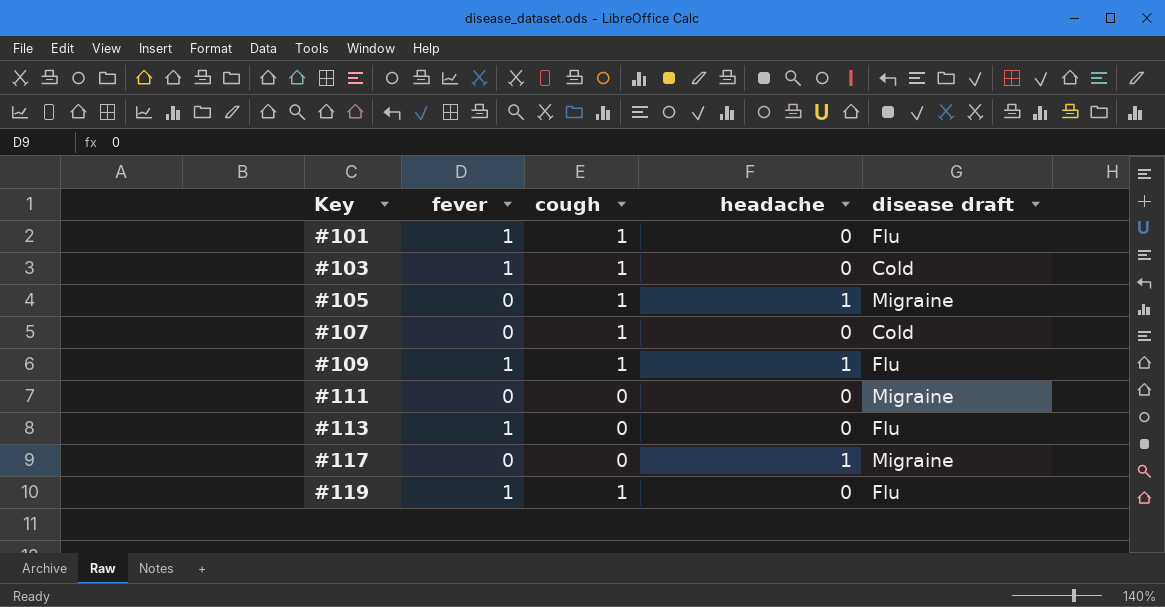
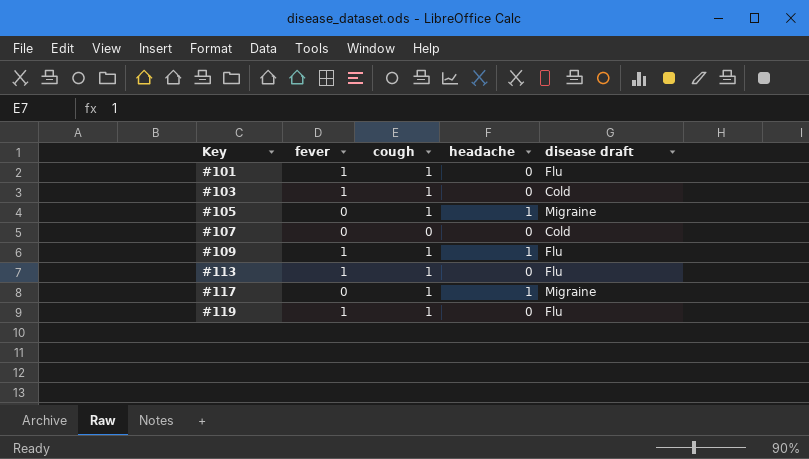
row #111: 0 | 0 | 0 | Migraine -> none
#107 | cough: 1 -> 0
#113 | cough: 0 -> 1
#117 | cough: 0 -> 1

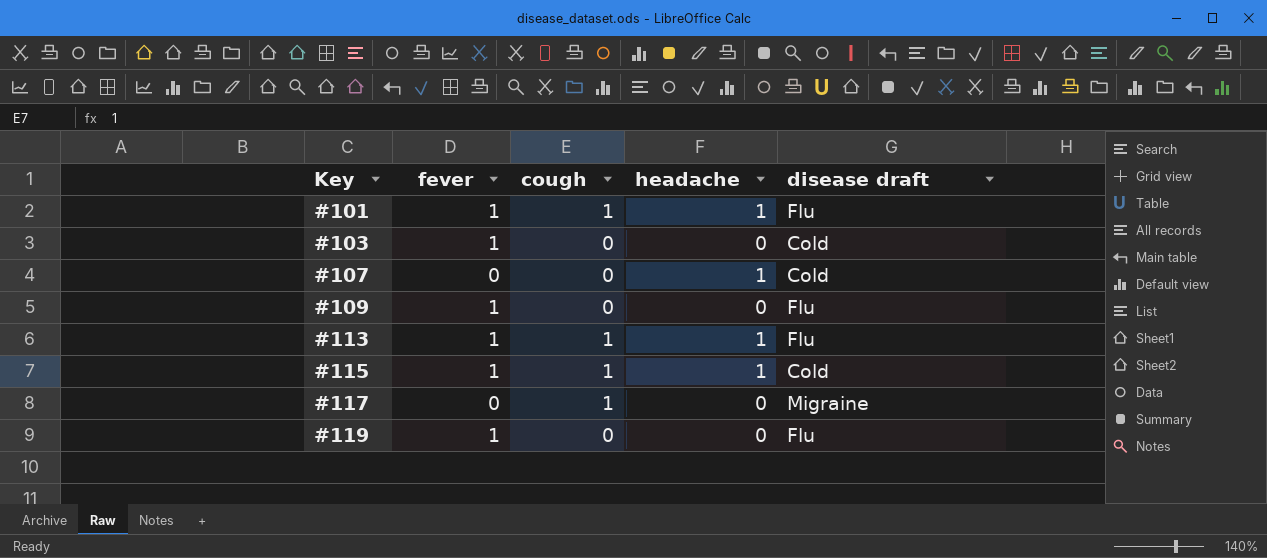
row #105: 0 | 1 | 1 | Migraine -> none
#101 | headache: 0 -> 1
#103 | cough: 1 -> 0
#107 | headache: 0 -> 1
#109 | cough: 1 -> 0
#109 | headache: 1 -> 0
#113 | headache: 0 -> 1
row #115: none -> 1 | 1 | 1 | Cold
#117 | headache: 1 -> 0
#119 | cough: 1 -> 0

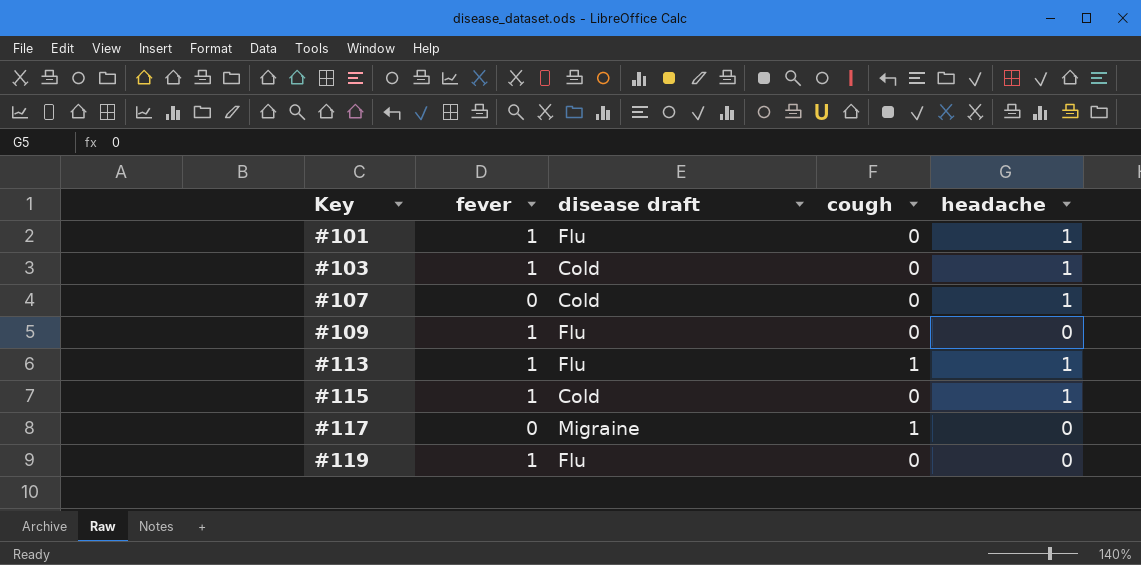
column disease draft | position: 5 -> 3
#101 | cough: 1 -> 0
#103 | headache: 0 -> 1
#115 | cough: 1 -> 0

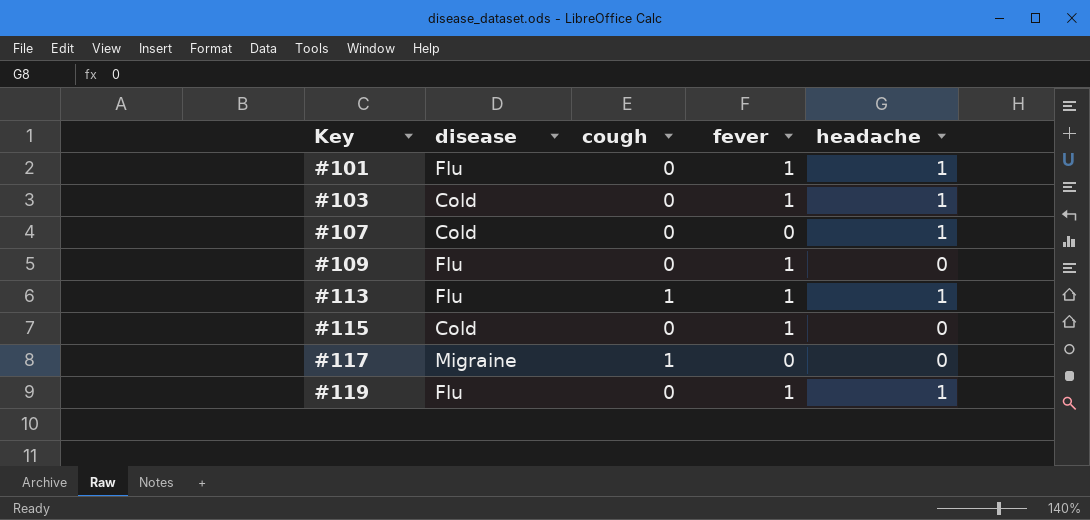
column name: disease draft -> disease
column fever | position: 2 -> 4
#115 | headache: 1 -> 0
#119 | headache: 0 -> 1

